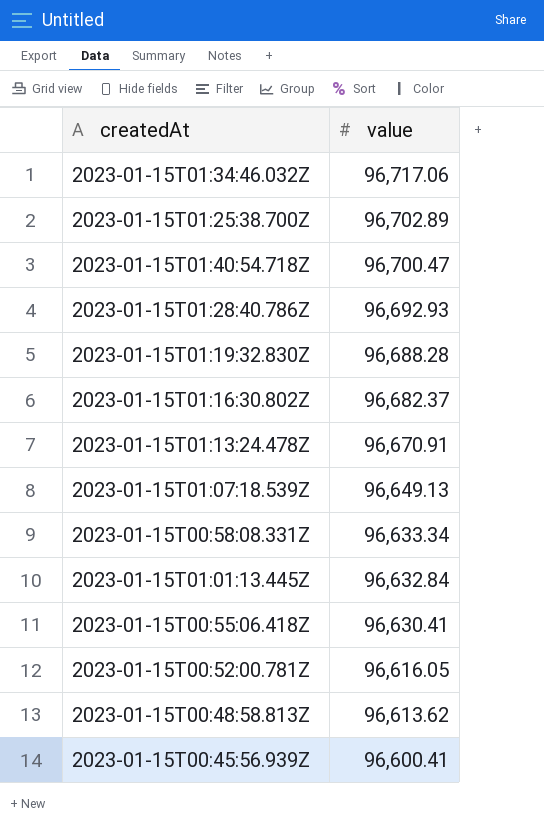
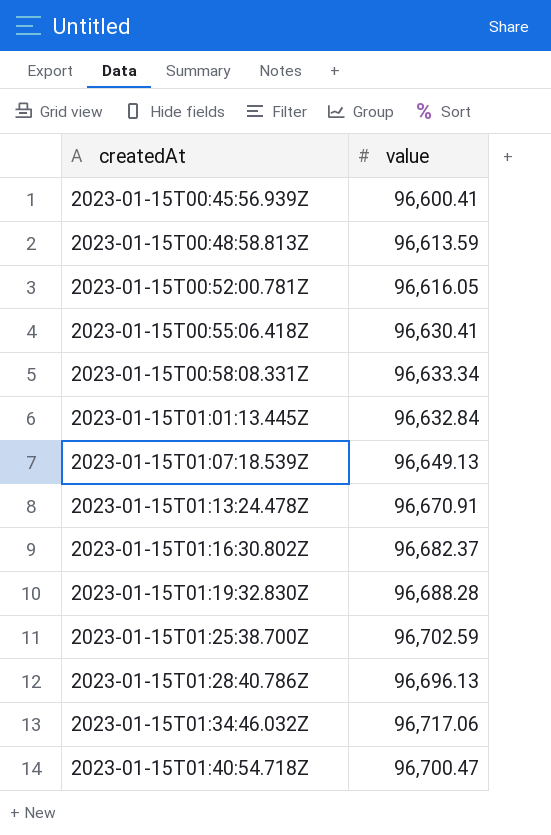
row order: value descending -> createdAt ascending
2023-01-15T00:48:58.813Z | value: 96,613.62 -> 96,613.59
2023-01-15T01:25:38.700Z | value: 96,702.89 -> 96,702.59
2023-01-15T01:28:40.786Z | value: 96,692.93 -> 96,696.13

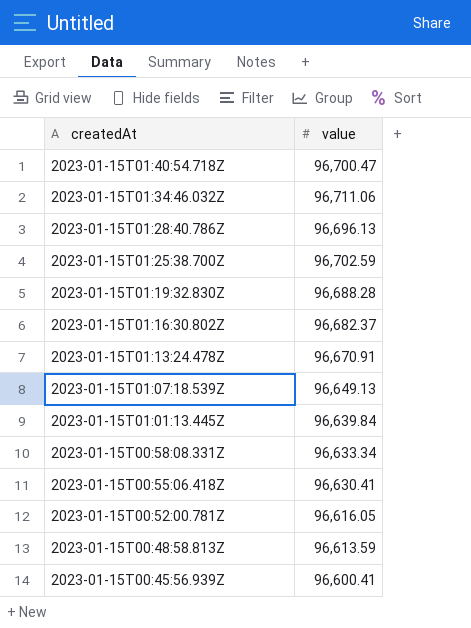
row order: createdAt ascending -> createdAt descending
2023-01-15T01:34:46.032Z | value: 96,717.06 -> 96,711.06
2023-01-15T01:01:13.445Z | value: 96,632.84 -> 96,639.84

